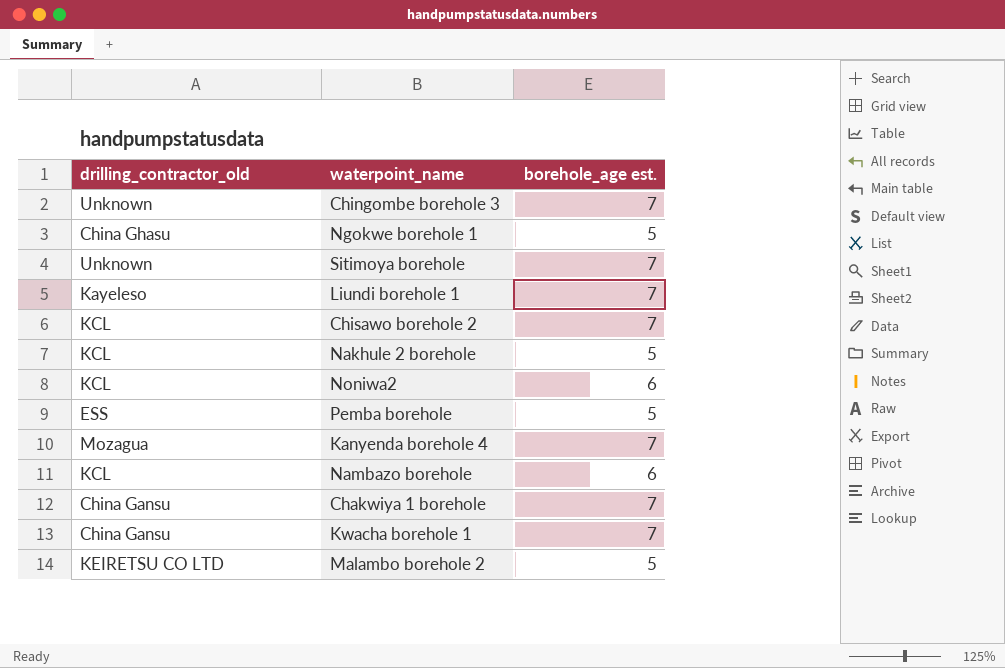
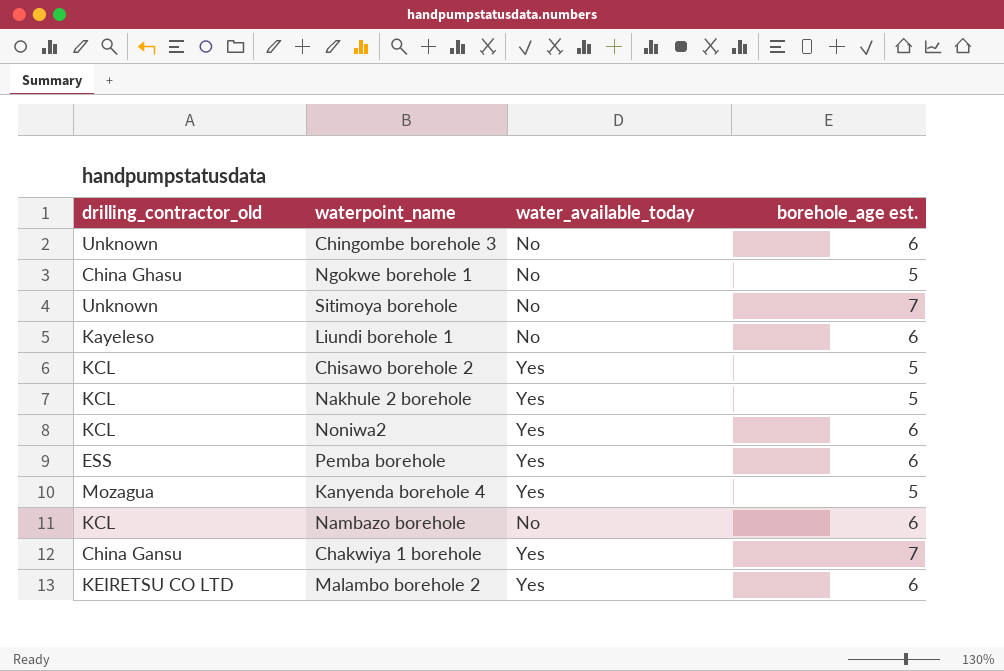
column water_available_today | position: none -> 3
row Kwacha borehole 1: China Gansu | 7 -> none
Chingombe borehole 3 | borehole_age est.: 7 -> 6
Liundi borehole 1 | borehole_age est.: 7 -> 6
Chisawo borehole 2 | borehole_age est.: 7 -> 5
Pemba borehole | borehole_age est.: 5 -> 6
Kanyenda borehole 4 | borehole_age est.: 7 -> 5
Malambo borehole 2 | borehole_age est.: 5 -> 6

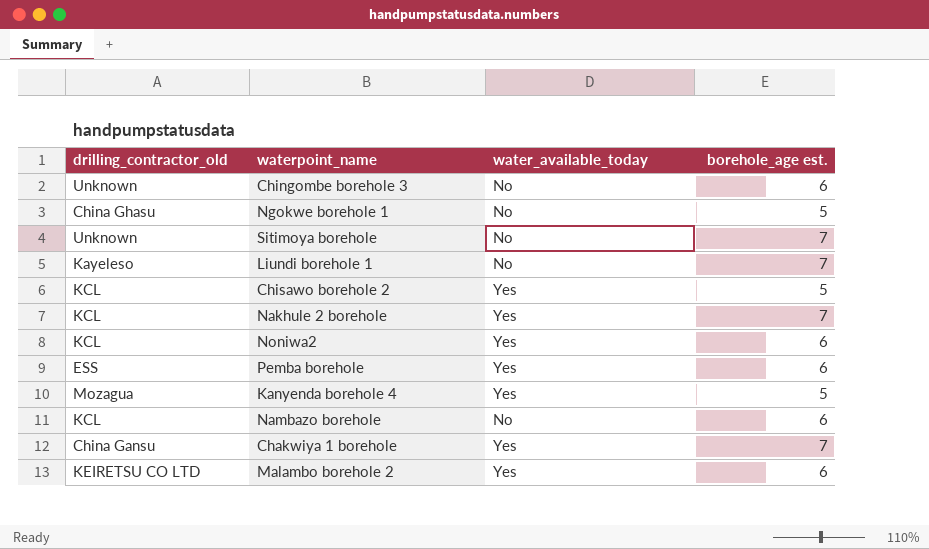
Liundi borehole 1 | borehole_age est.: 6 -> 7
Nakhule 2 borehole | borehole_age est.: 5 -> 7

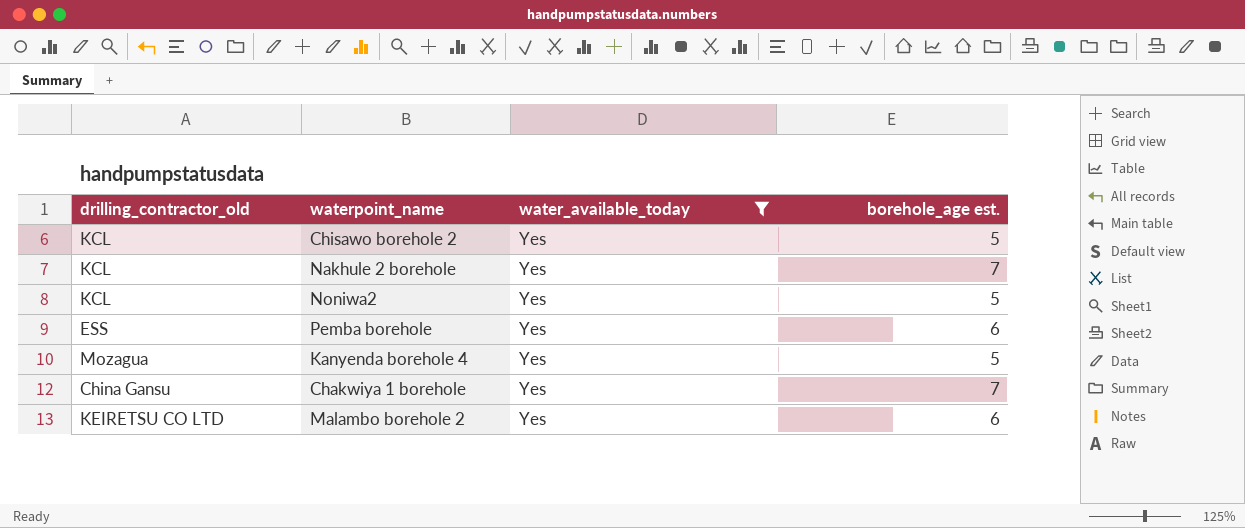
filter: none -> water_available_today = Yes
Noniwa2 | borehole_age est.: 6 -> 5

